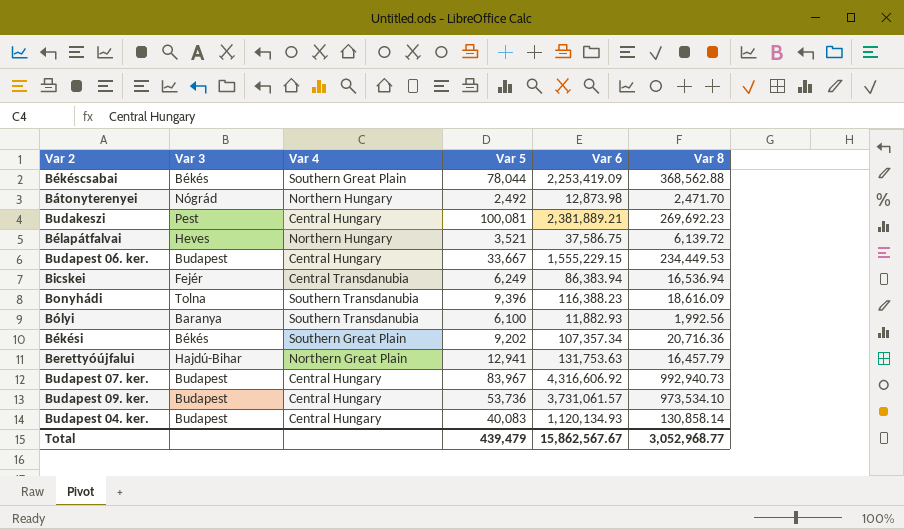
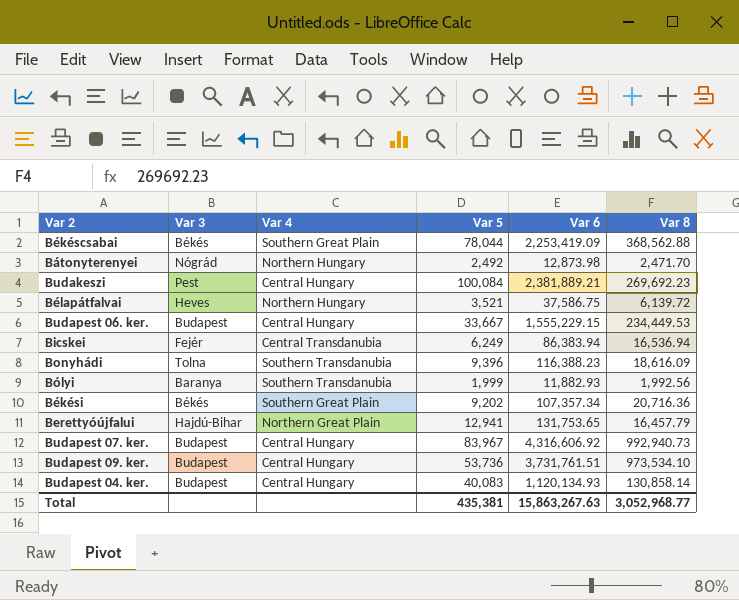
Budakeszi | Var 5: 100,081 -> 100,084
Bólyi | Var 5: 6,100 -> 1,999
Berettyóújfalui | Var 6: 131,753.63 -> 131,753.65
Budapest 09. ker. | Var 6: 3,731,061.57 -> 3,731,761.51
Total | Var 5: 439,479 -> 435,381
Total | Var 6: 15,862,567.67 -> 15,863,267.63

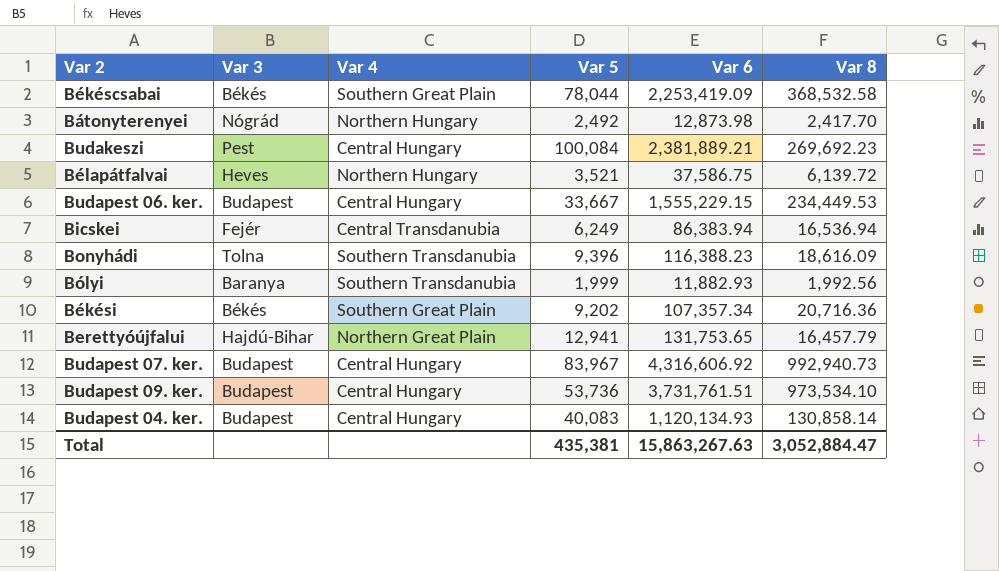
Békéscsabai | Var 8: 368,562.88 -> 368,532.58
Bátonyterenyei | Var 8: 2,471.70 -> 2,417.70
Total | Var 8: 3,052,968.77 -> 3,052,884.47

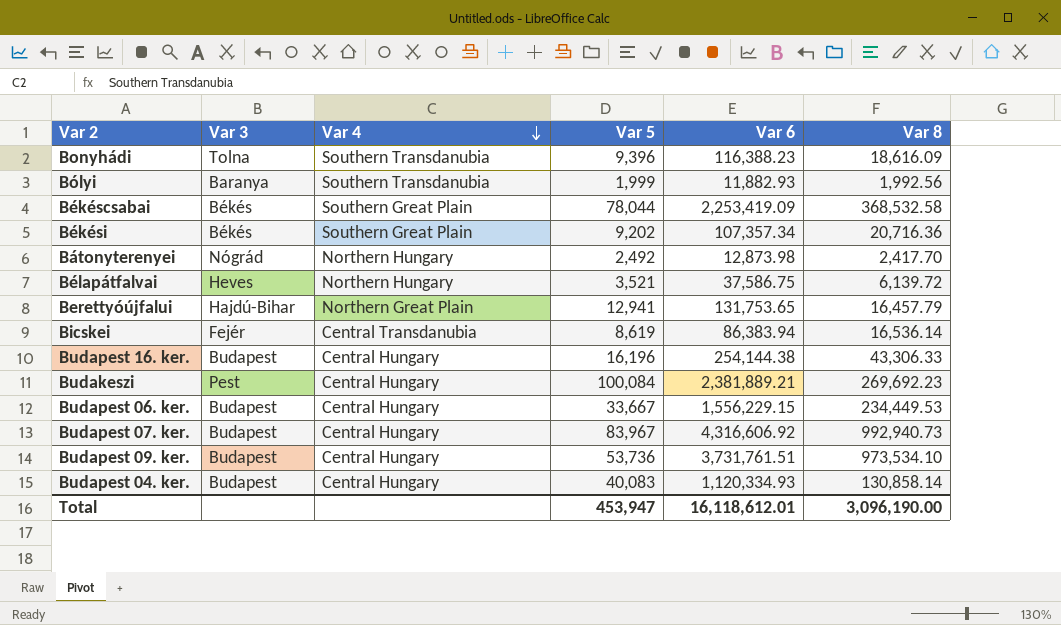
row order: none -> Var 4 descending
Bicskei | Var 5: 6,249 -> 8,619
Bicskei | Var 8: 16,536.94 -> 16,536.14
row Budapest 16. ker.: none -> Budapest | Central Hungary | 16,196 | 254,144.38 | 43,306.33
Budapest 06. ker. | Var 6: 1,555,229.15 -> 1,556,229.15
Budapest 04. ker. | Var 6: 1,120,134.93 -> 1,120,334.93
Total | Var 5: 435,381 -> 453,947
Total | Var 6: 15,863,267.63 -> 16,118,612.01
Total | Var 8: 3,052,884.47 -> 3,096,190.00

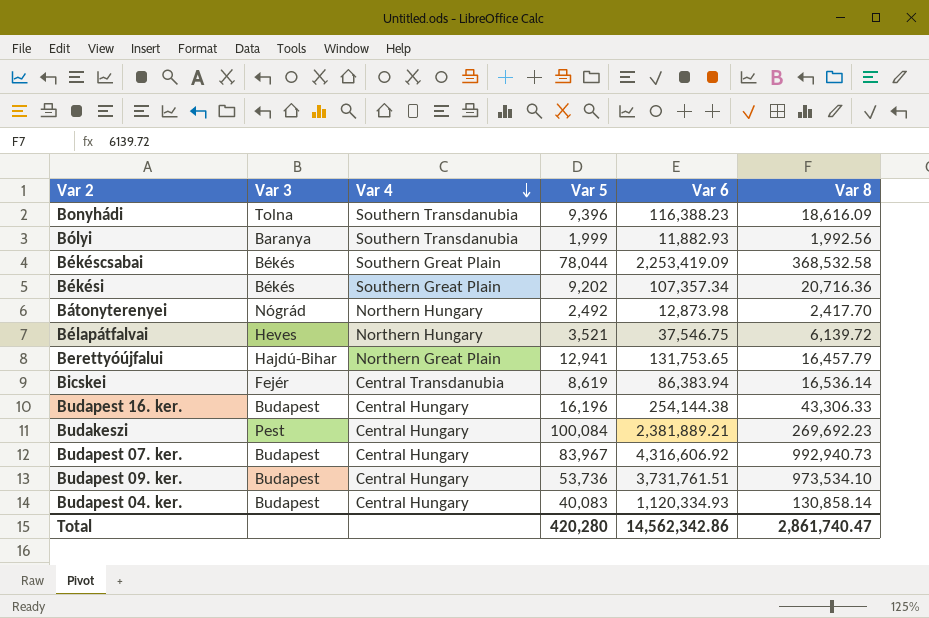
row Budapest 06. ker.: Budapest | Central Hungary | 33,667 | 1,556,229.15 | 234,449.53 -> none
Bélapátfalvai | Var 6: 37,586.75 -> 37,546.75
Total | Var 5: 453,947 -> 420,280
Total | Var 6: 16,118,612.01 -> 14,562,342.86
Total | Var 8: 3,096,190.00 -> 2,861,740.47

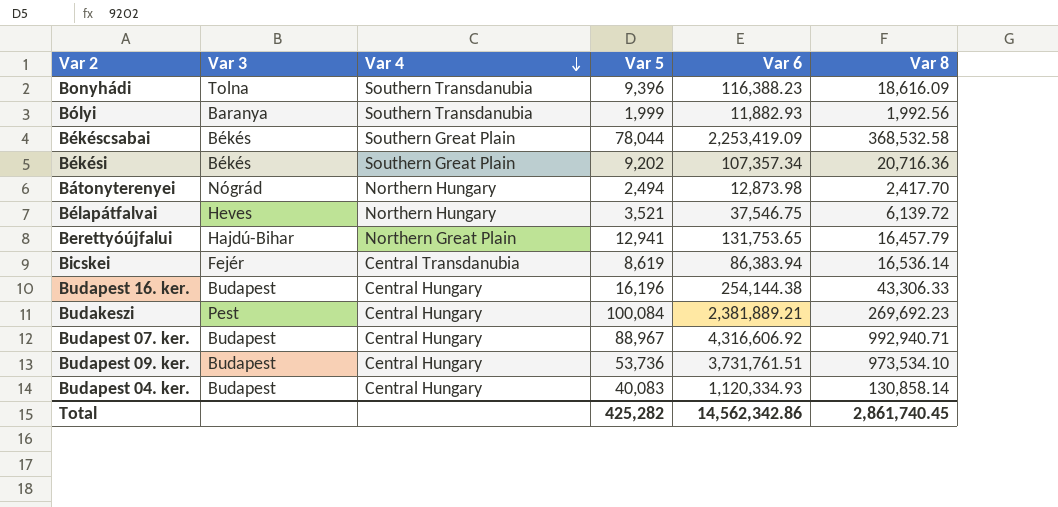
Bátonyterenyei | Var 5: 2,492 -> 2,494
Budapest 07. ker. | Var 5: 83,967 -> 88,967
Budapest 07. ker. | Var 8: 992,940.73 -> 992,940.71
Total | Var 5: 420,280 -> 425,282
Total | Var 8: 2,861,740.47 -> 2,861,740.45

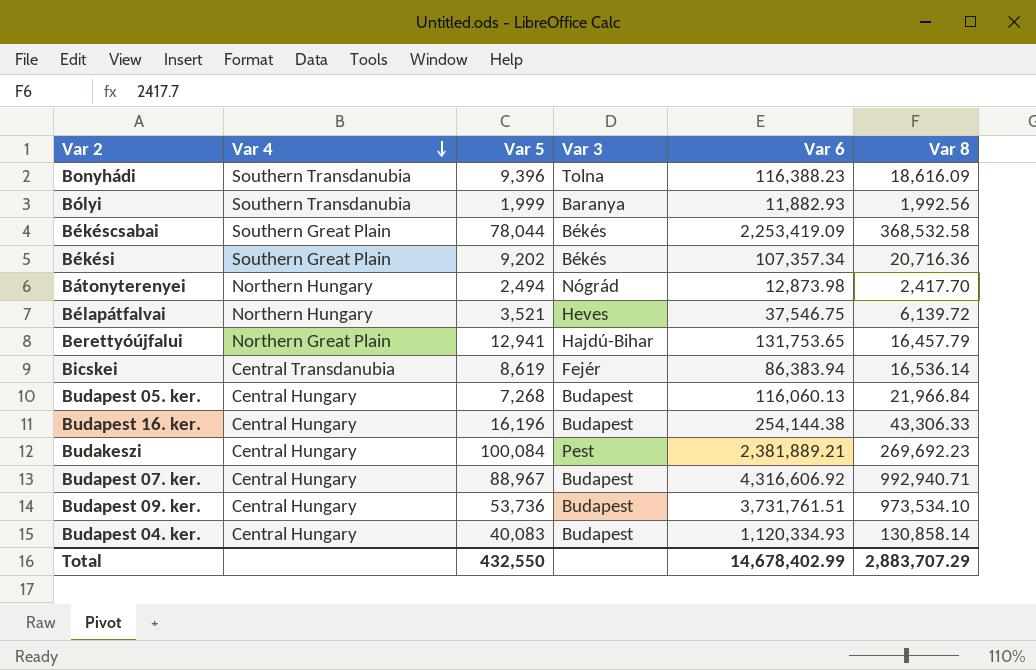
column Var 3 | position: 2 -> 4
row Budapest 05. ker.: none -> Central Hungary | 7,268 | Budapest | 116,060.13 | 21,966.84
Total | Var 5: 425,282 -> 432,550
Total | Var 6: 14,562,342.86 -> 14,678,402.99
Total | Var 8: 2,861,740.45 -> 2,883,707.29

